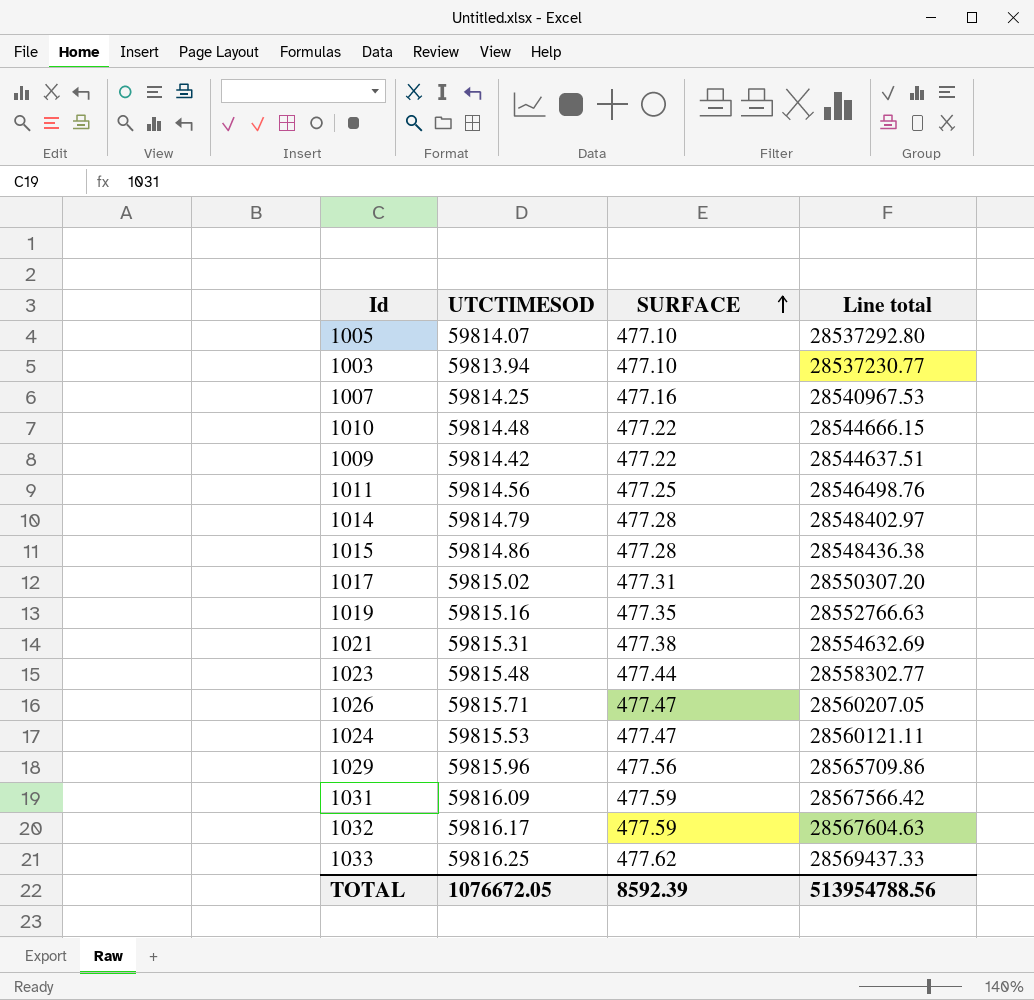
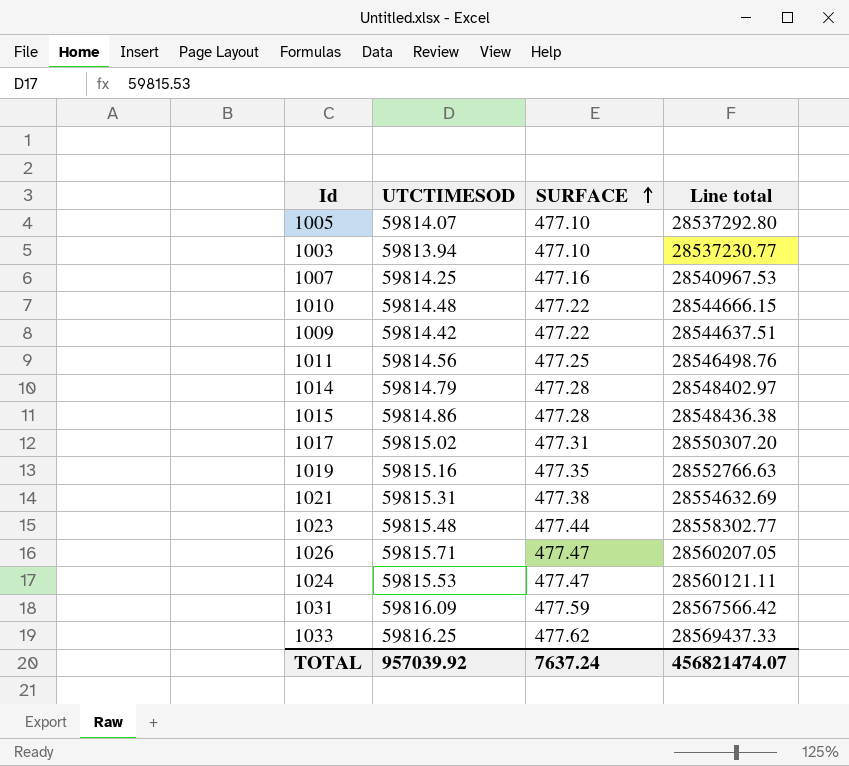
row 1029: 59815.96 | 477.56 | 28565709.86 -> none
row 1032: 59816.17 | 477.59 | 28567604.63 -> none
TOTAL | UTCTIMESOD: 1076672.05 -> 957039.92
TOTAL | SURFACE: 8592.39 -> 7637.24
TOTAL | Line total: 513954788.56 -> 456821474.07

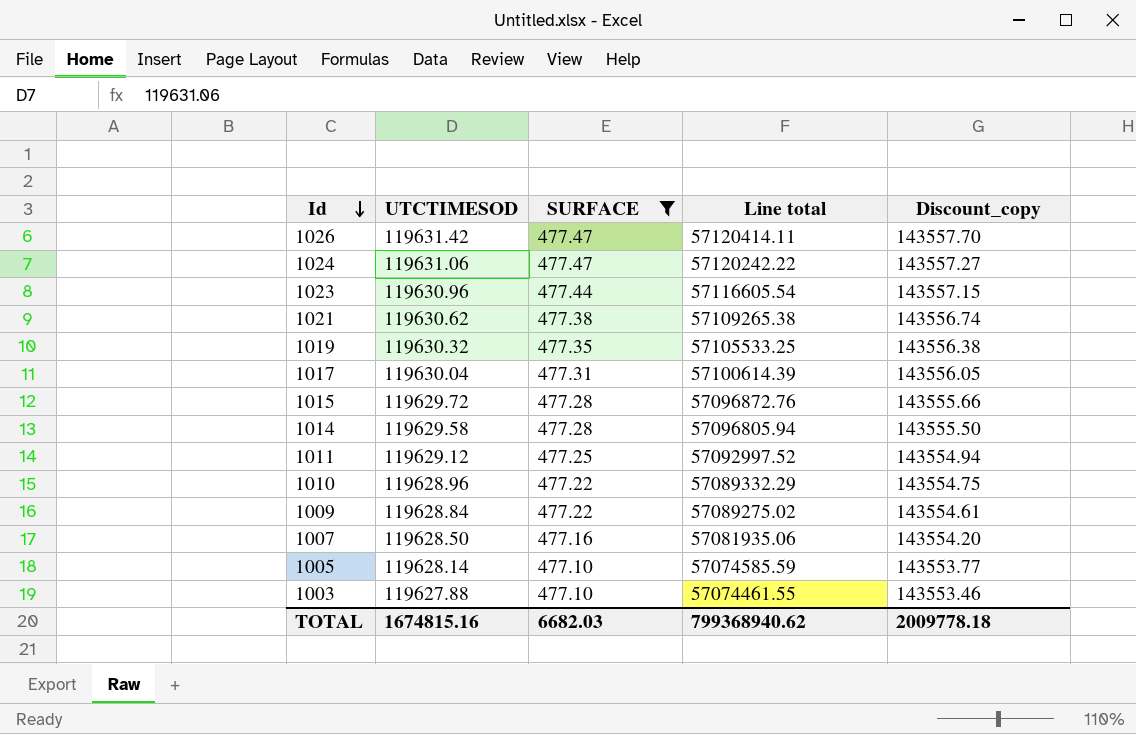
filter: none -> SURFACE <= 477.47
row order: SURFACE ascending -> Id descending
column Discount_copy | formula: none -> [UTCTIMESOD] * 1.2
1026 | UTCTIMESOD: 59815.71 -> 119631.42
1026 | Line total: 28560207.05 -> 57120414.11
1024 | UTCTIMESOD: 59815.53 -> 119631.06
1024 | Line total: 28560121.11 -> 57120242.22
1023 | UTCTIMESOD: 59815.48 -> 119630.96
1023 | Line total: 28558302.77 -> 57116605.54
1021 | UTCTIMESOD: 59815.31 -> 119630.62
1021 | Line total: 28554632.69 -> 57109265.38
1019 | UTCTIMESOD: 59815.16 -> 119630.32
1019 | Line total: 28552766.63 -> 57105533.25
1017 | UTCTIMESOD: 59815.02 -> 119630.04
1017 | Line total: 28550307.20 -> 57100614.39
1015 | UTCTIMESOD: 59814.86 -> 119629.72
1015 | Line total: 28548436.38 -> 57096872.76
1014 | UTCTIMESOD: 59814.79 -> 119629.58
1014 | Line total: 28548402.97 -> 57096805.94
1011 | UTCTIMESOD: 59814.56 -> 119629.12
1011 | Line total: 28546498.76 -> 57092997.52
1010 | UTCTIMESOD: 59814.48 -> 119628.96
1010 | Line total: 28544666.15 -> 57089332.29
1009 | UTCTIMESOD: 59814.42 -> 119628.84
1009 | Line total: 28544637.51 -> 57089275.02
1007 | UTCTIMESOD: 59814.25 -> 119628.50
1007 | Line total: 28540967.53 -> 57081935.06
1005 | UTCTIMESOD: 59814.07 -> 119628.14
1005 | Line total: 28537292.80 -> 57074585.59
1003 | UTCTIMESOD: 59813.94 -> 119627.88
1003 | Line total: 28537230.77 -> 57074461.55
TOTAL | UTCTIMESOD: 957039.92 -> 1674815.16
TOTAL | SURFACE: 7637.24 -> 6682.03
TOTAL | Line total: 456821474.07 -> 799368940.62

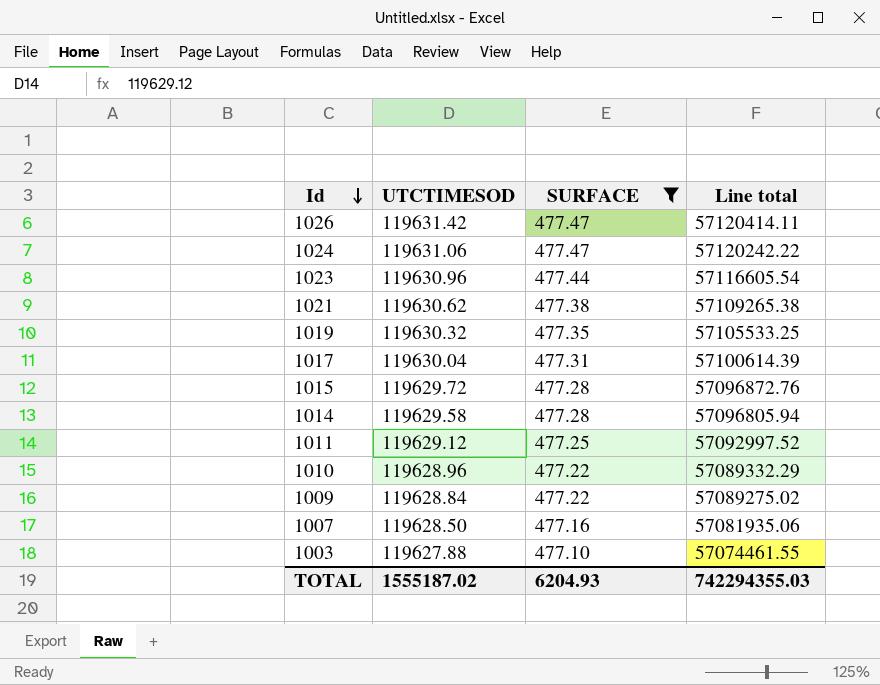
column Discount_copy | formula: [UTCTIMESOD] * 1.2 -> none
row 1005: 119628.14 | 477.10 | 57074585.59 | 143553.77 -> none
TOTAL | UTCTIMESOD: 1674815.16 -> 1555187.02
TOTAL | SURFACE: 6682.03 -> 6204.93
TOTAL | Line total: 799368940.62 -> 742294355.03

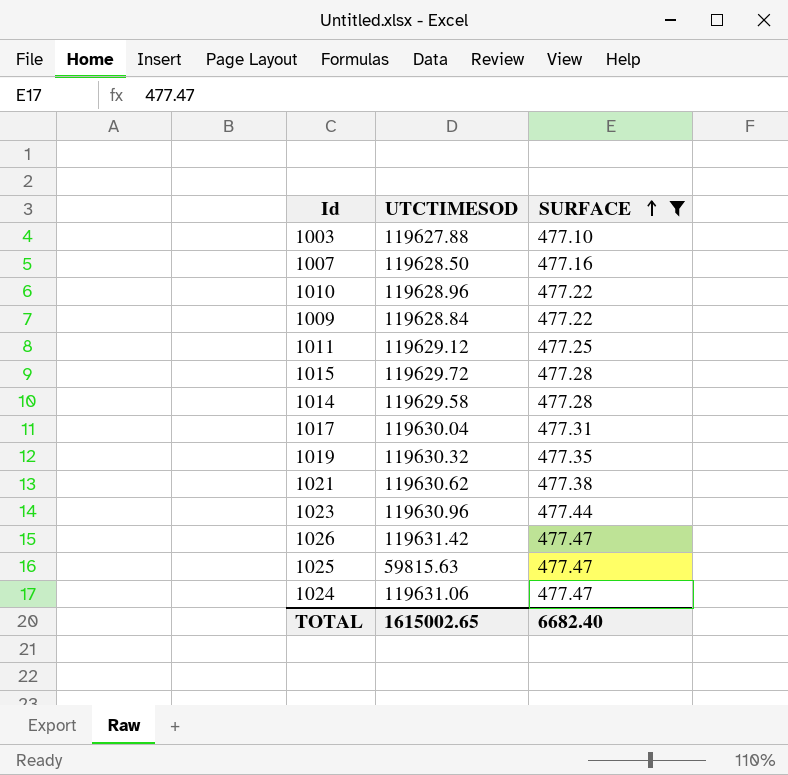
row order: Id descending -> SURFACE ascending
column Line total | formula: [UTCTIMESOD] * [SURFACE] -> none
row 1025: none -> 59815.63 | 477.47
TOTAL | UTCTIMESOD: 1555187.02 -> 1615002.65
TOTAL | SURFACE: 6204.93 -> 6682.40

